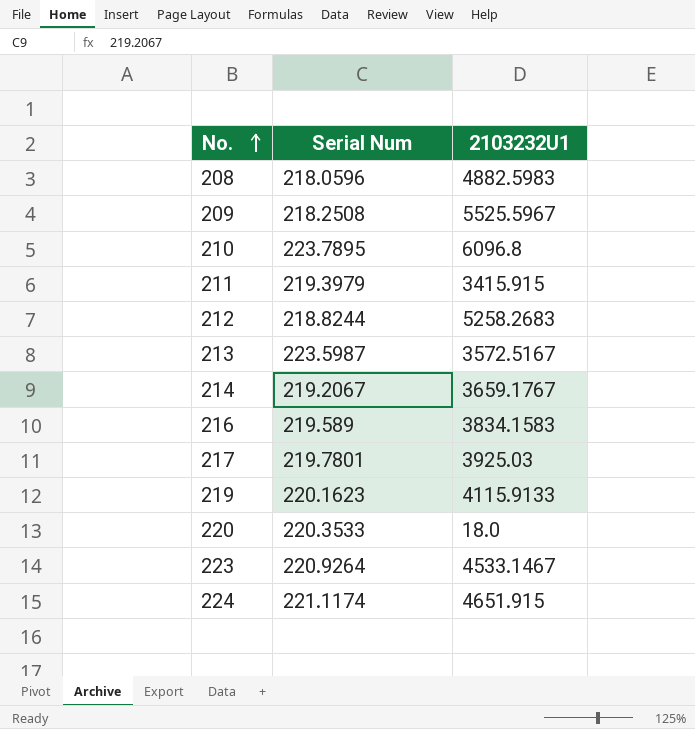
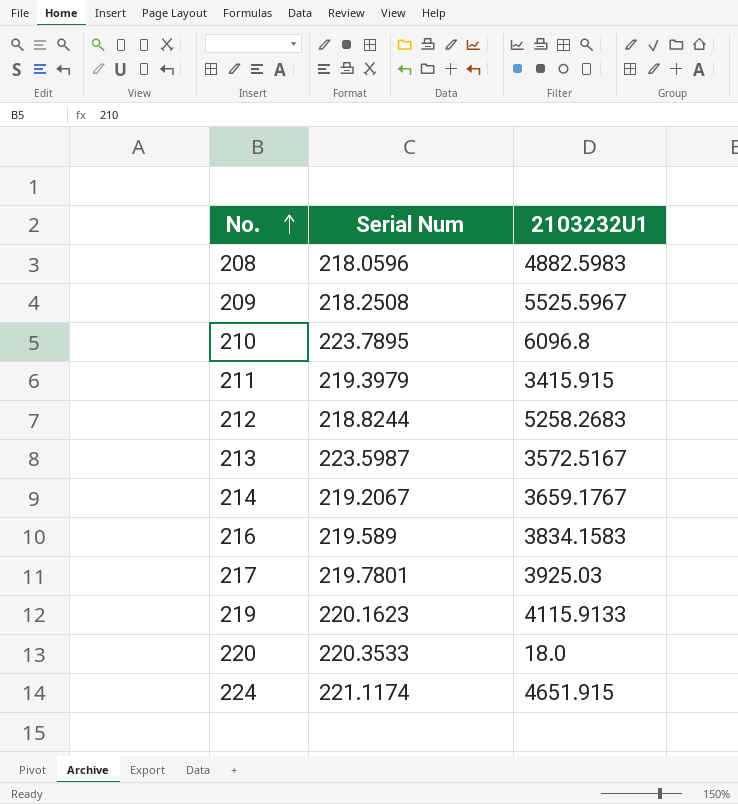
row 223: 220.9264 | 4533.1467 -> none

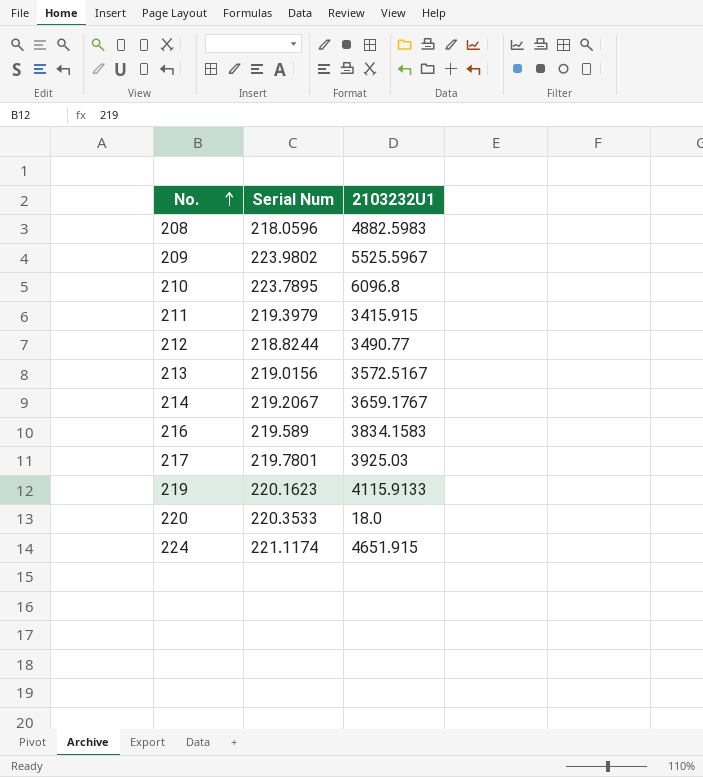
209 | Serial Num: 218.2508 -> 223.9802
212 | 2103232U1: 5258.2683 -> 3490.77
213 | Serial Num: 223.5987 -> 219.0156

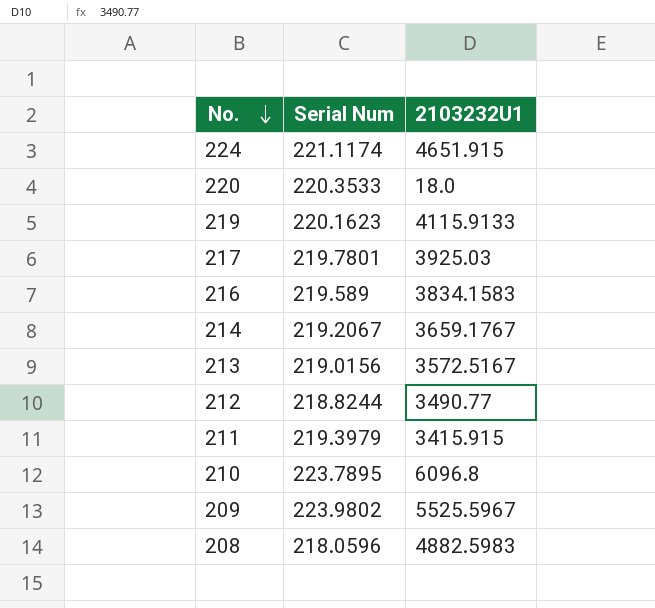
row order: No. ascending -> No. descending

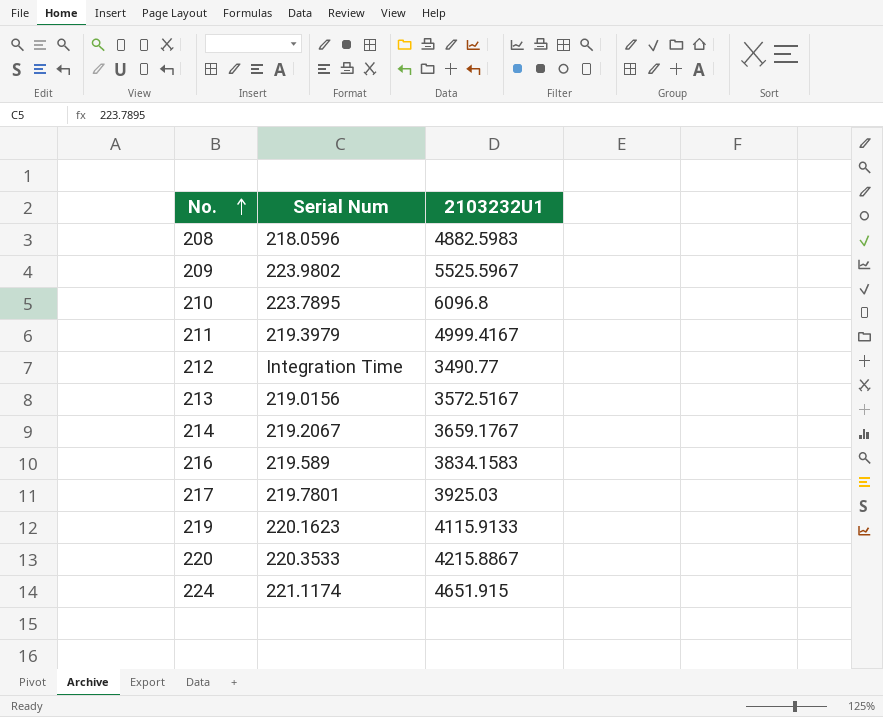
row order: No. descending -> No. ascending
211 | 2103232U1: 3415.915 -> 4999.4167
212 | Serial Num: 218.8244 -> Integration Time
220 | 2103232U1: 18.0 -> 4215.8867

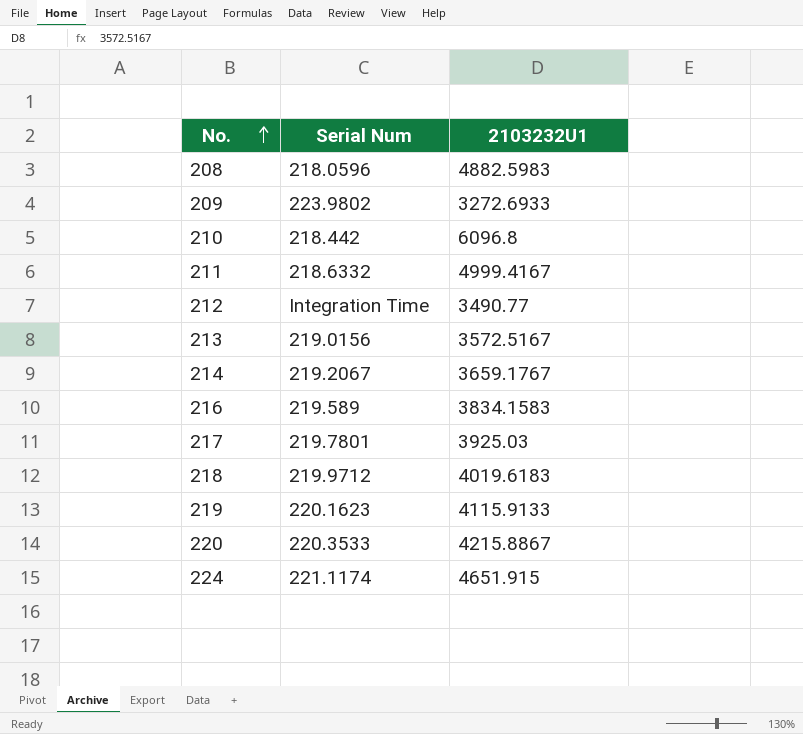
209 | 2103232U1: 5525.5967 -> 3272.6933
210 | Serial Num: 223.7895 -> 218.442
211 | Serial Num: 219.3979 -> 218.6332
row 218: none -> 219.9712 | 4019.6183

